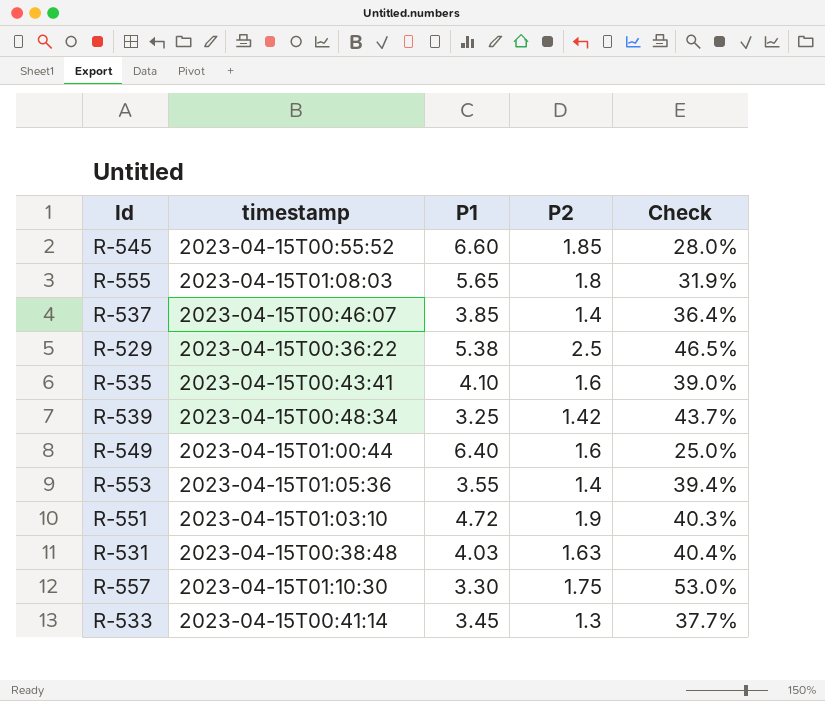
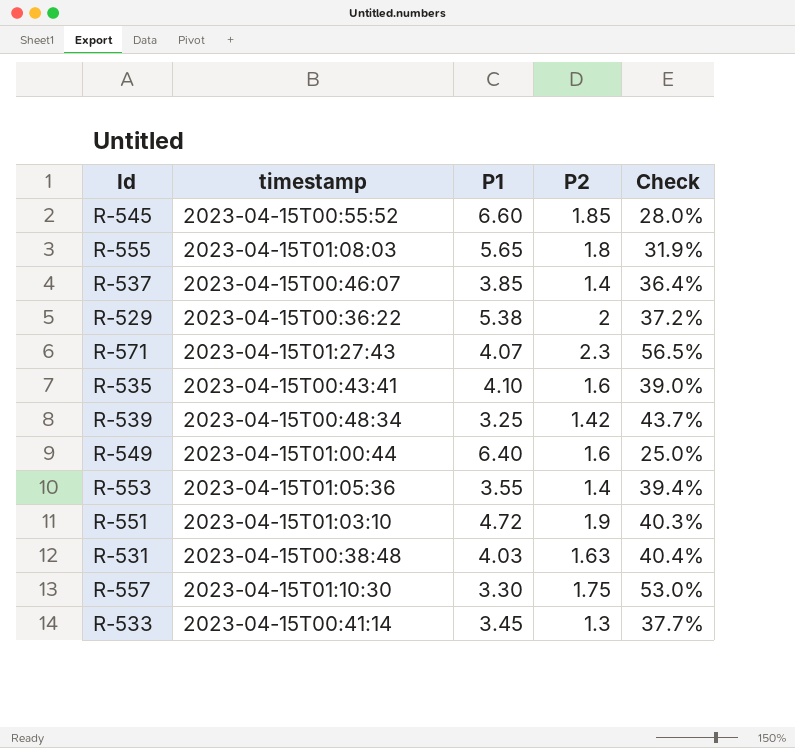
R-529 | P2: 2.5 -> 2
R-529 | Check: 46.5% -> 37.2%
row R-571: none -> 2023-04-15T01:27:43 | 4.07 | 2.3 | 56.5%

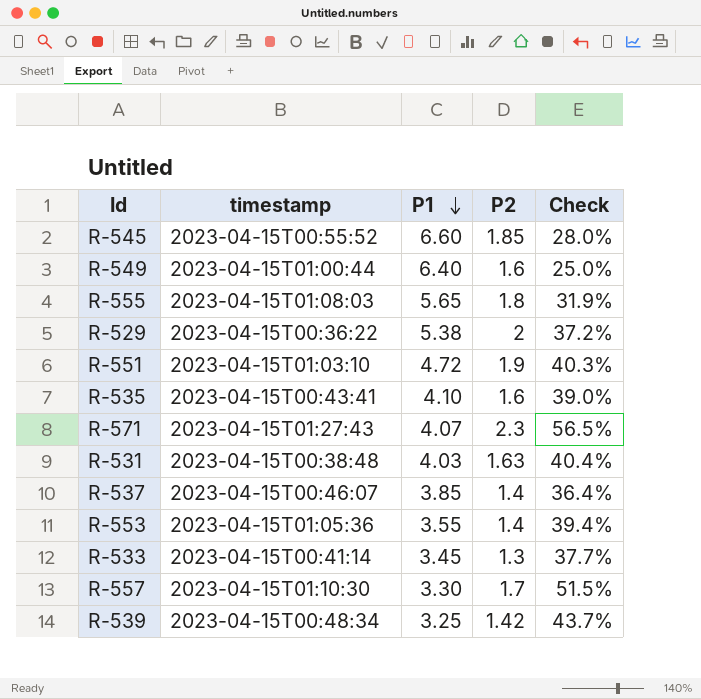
row order: none -> P1 descending
R-557 | P2: 1.75 -> 1.7
R-557 | Check: 53.0% -> 51.5%

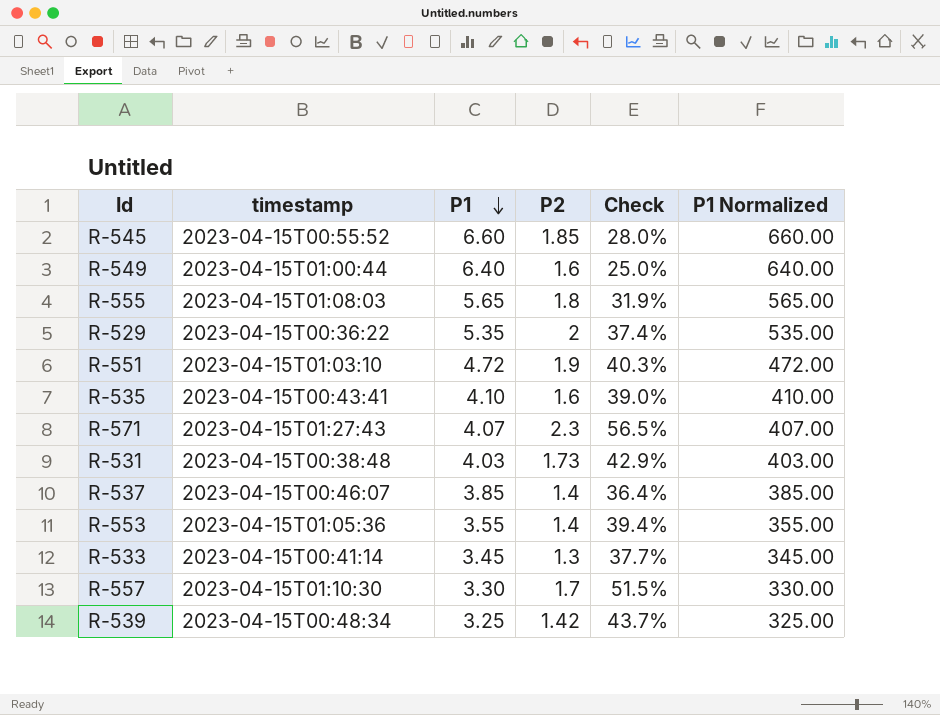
column P1 Normalized | formula: none -> [P1] * 100
R-529 | P1: 5.38 -> 5.35
R-529 | Check: 37.2% -> 37.4%
R-531 | P2: 1.63 -> 1.73
R-531 | Check: 40.4% -> 42.9%

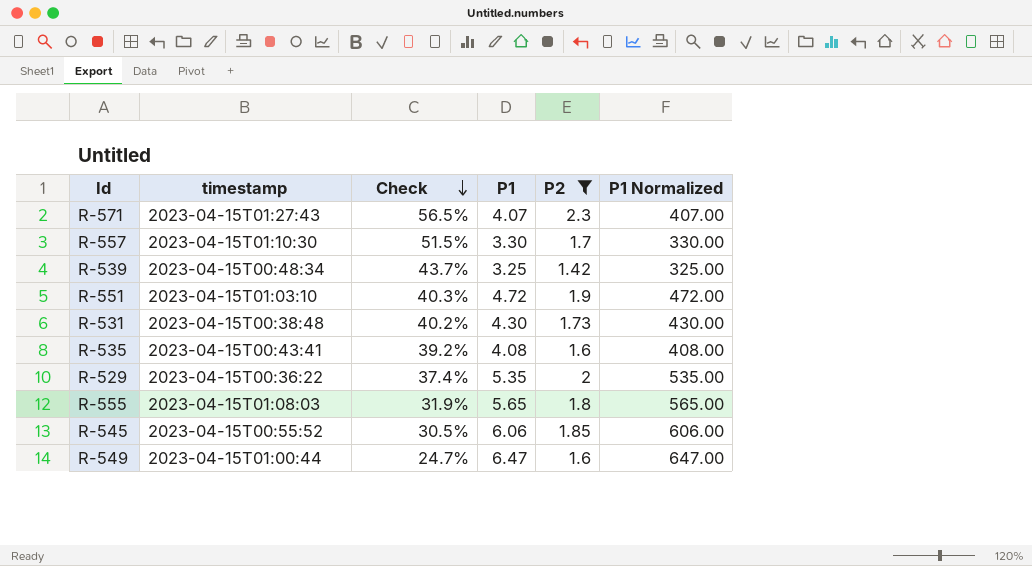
filter: none -> P2 >= 1.42
row order: P1 descending -> Check descending
column Check | position: 5 -> 3
R-531 | Check: 42.9% -> 40.2%
R-531 | P1: 4.03 -> 4.30
R-531 | P1 Normalized: 403.00 -> 430.00
R-535 | Check: 39.0% -> 39.2%
R-535 | P1: 4.10 -> 4.08
R-535 | P1 Normalized: 410.00 -> 408.00
R-545 | Check: 28.0% -> 30.5%
R-545 | P1: 6.60 -> 6.06
R-545 | P1 Normalized: 660.00 -> 606.00
R-549 | Check: 25.0% -> 24.7%
R-549 | P1: 6.40 -> 6.47
R-549 | P1 Normalized: 640.00 -> 647.00

